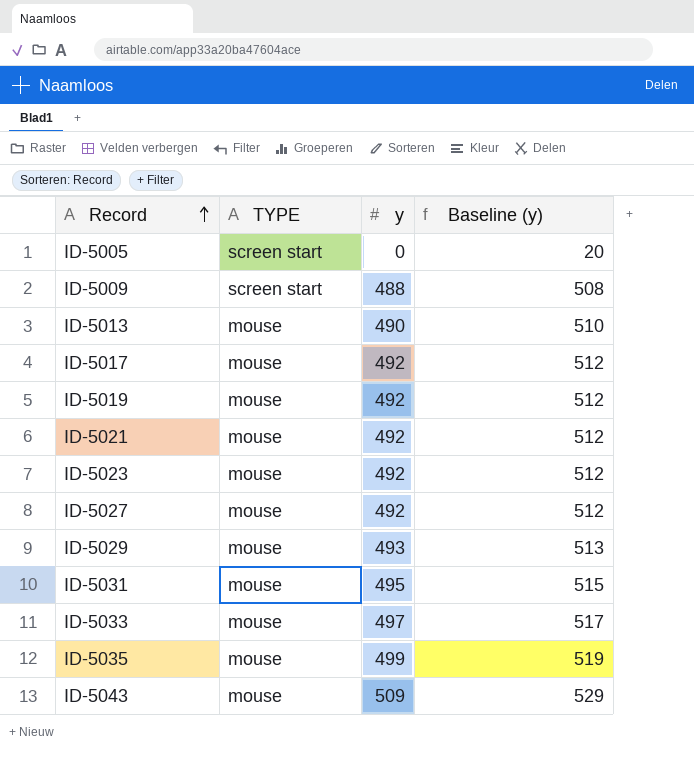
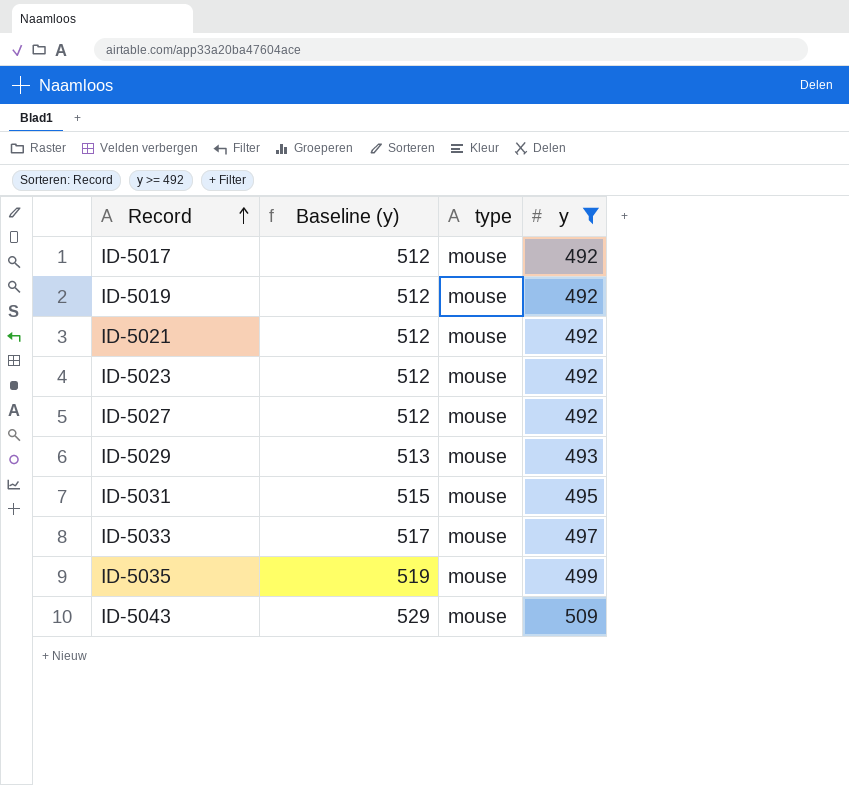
filter: none -> y >= 492
column Baseline (y) | position: 4 -> 2
column name: TYPE -> type

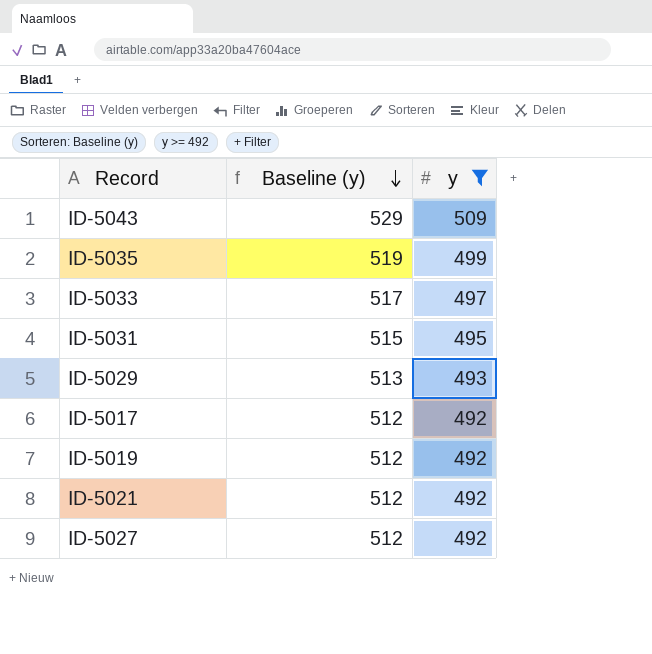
row order: Record ascending -> Baseline (y) descending
column type | position: 3 -> none
row ID-5023: 512 | mouse | 492 -> none

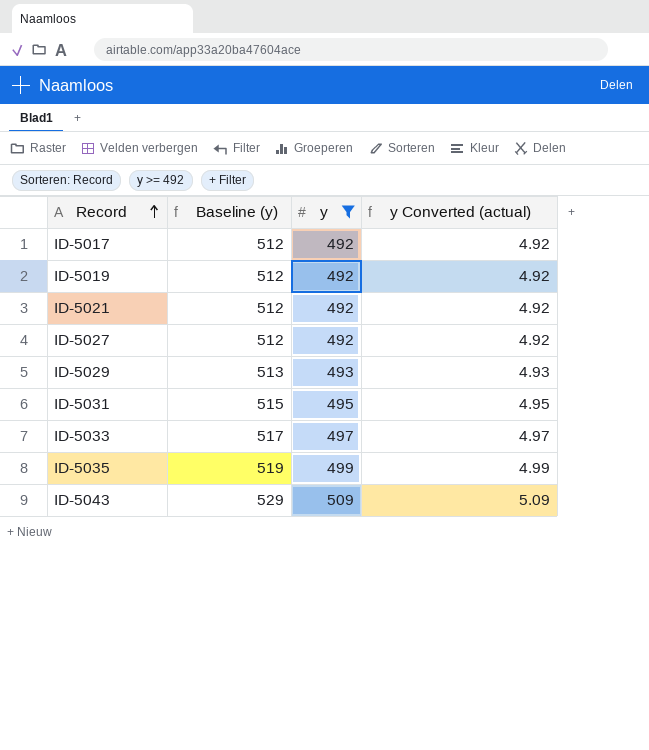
row order: Baseline (y) descending -> Record ascending
column y Converted (actual) | formula: none -> [y] * 0.01

